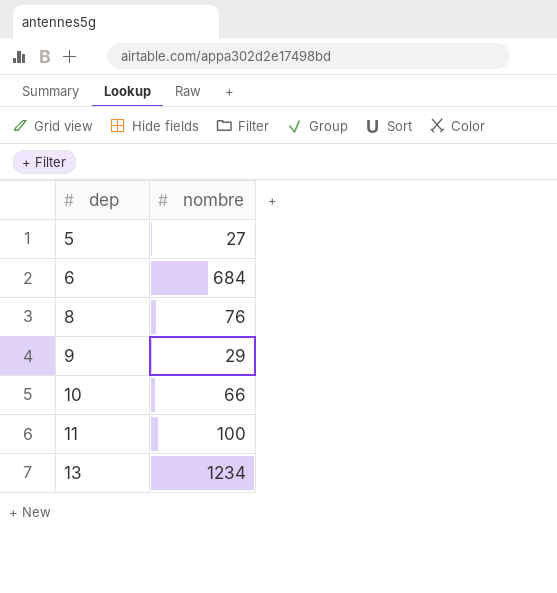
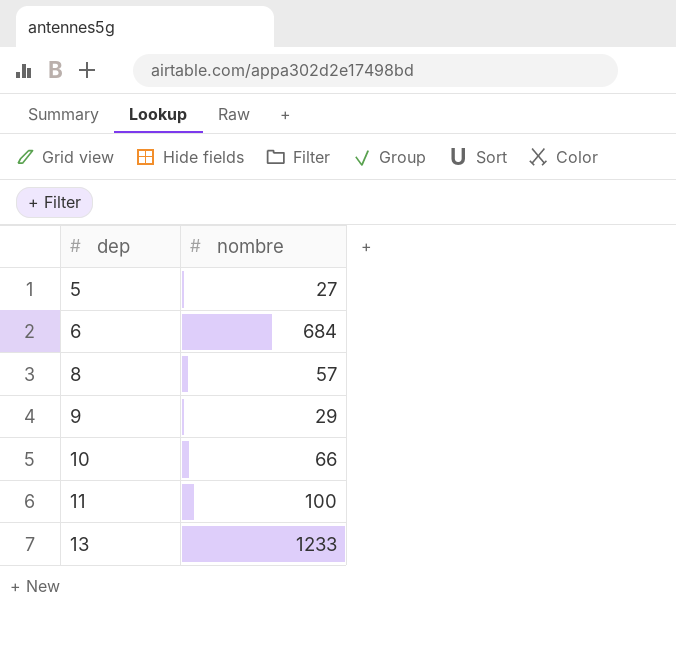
8 | nombre: 76 -> 57
13 | nombre: 1234 -> 1233

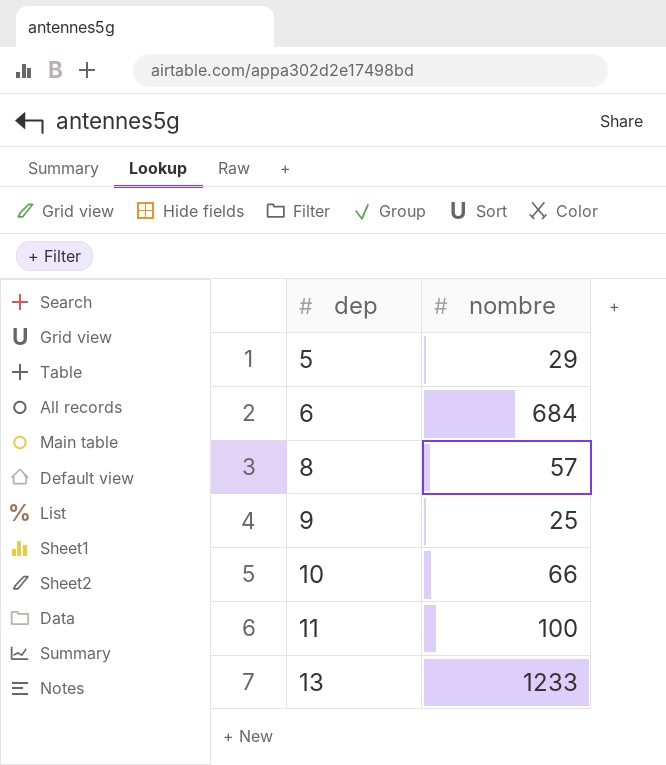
5 | nombre: 27 -> 29
9 | nombre: 29 -> 25

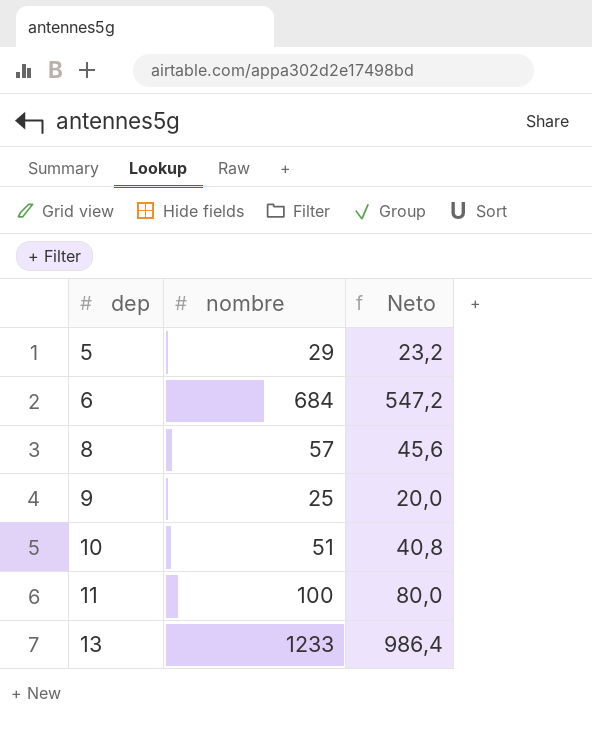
column Neto | formula: none -> [nombre] * 0,8
10 | nombre: 66 -> 51

